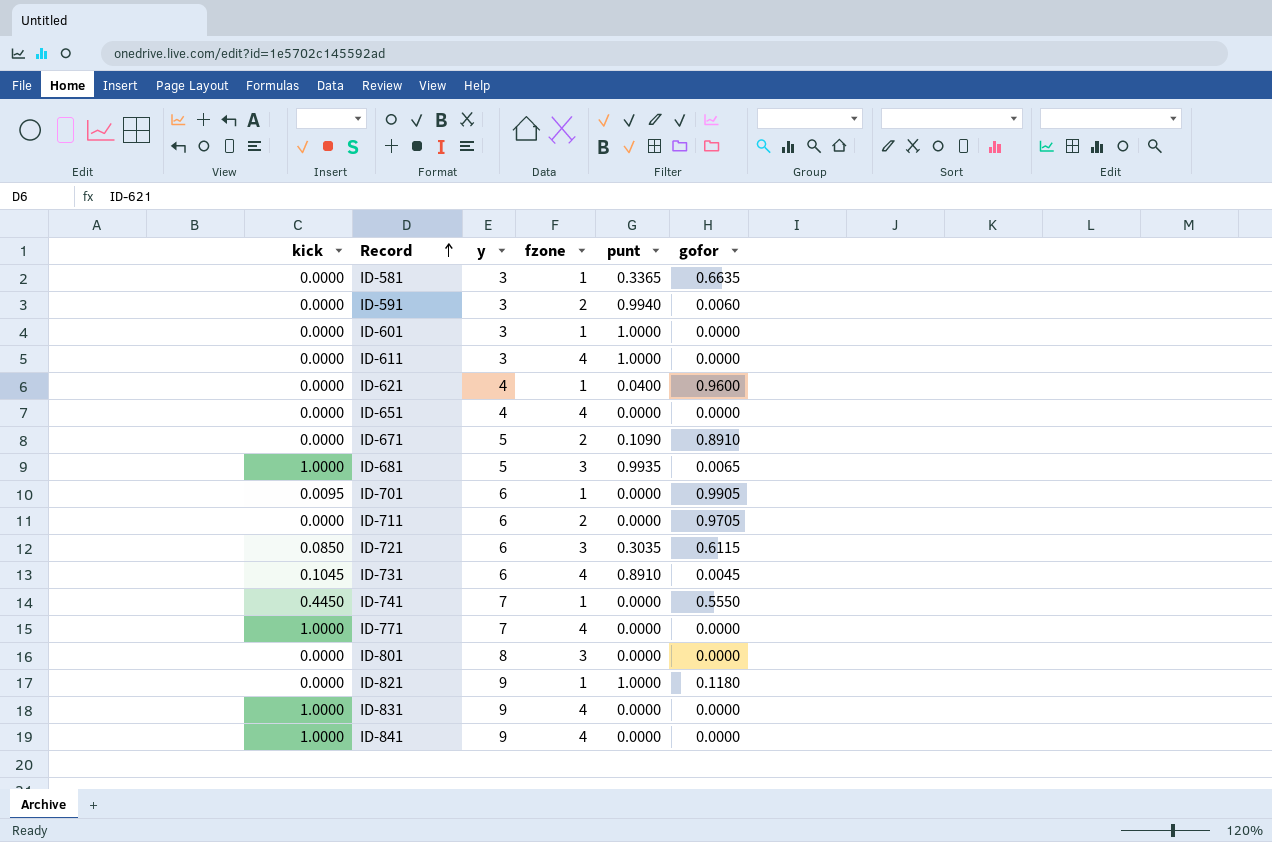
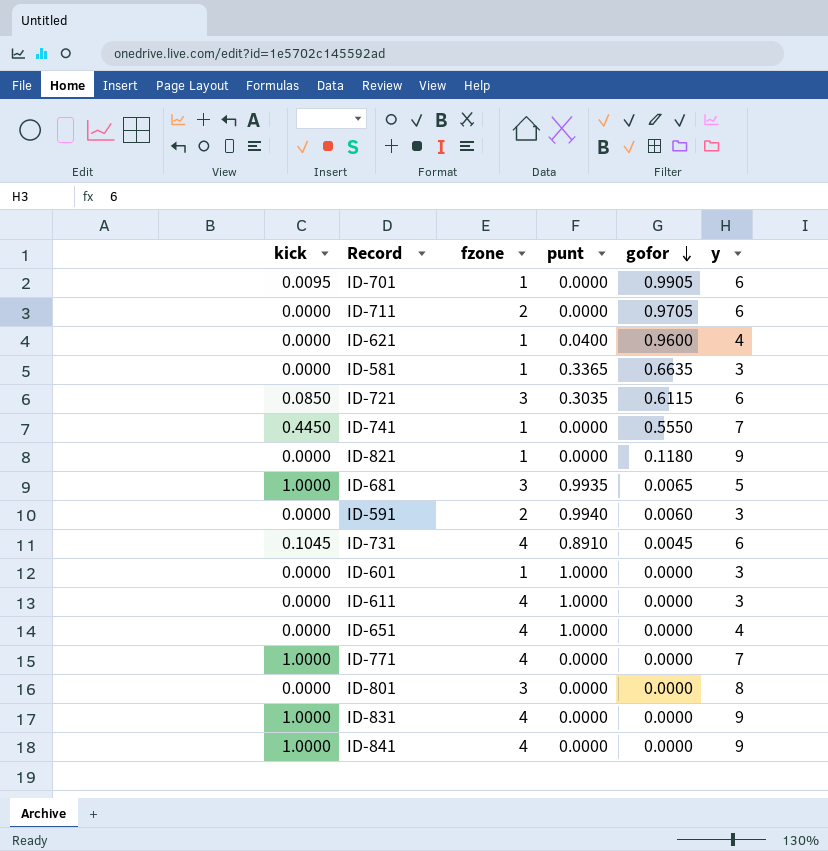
row order: Record ascending -> gofor descending
column y | position: 3 -> 6
row ID-671: 0.0000 | 5 | 2 | 0.1090 | 0.8910 -> none
ID-821 | punt: 1.0000 -> 0.0000
ID-651 | punt: 0.0000 -> 1.0000

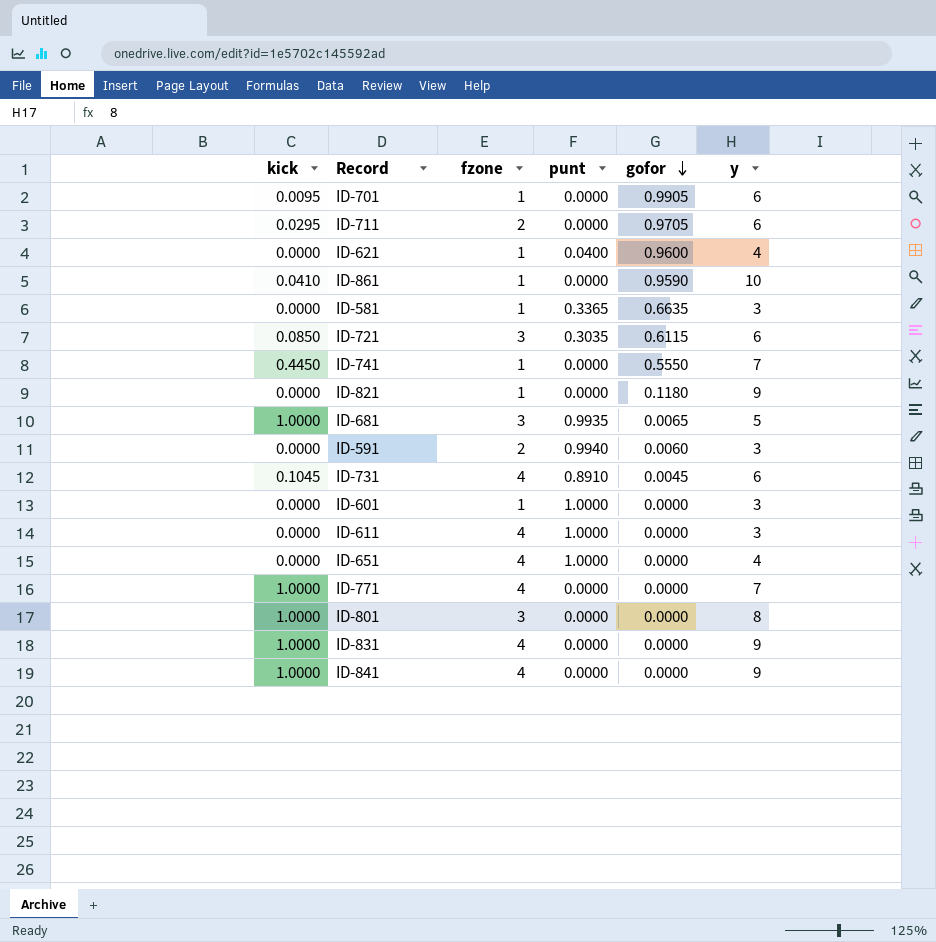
ID-711 | kick: 0.0000 -> 0.0295
row ID-861: none -> 0.0410 | 1 | 0.0000 | 0.9590 | 10
ID-801 | kick: 0.0000 -> 1.0000

